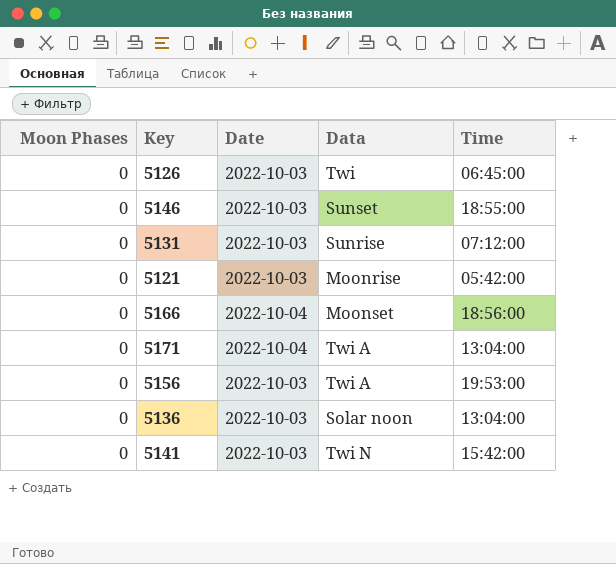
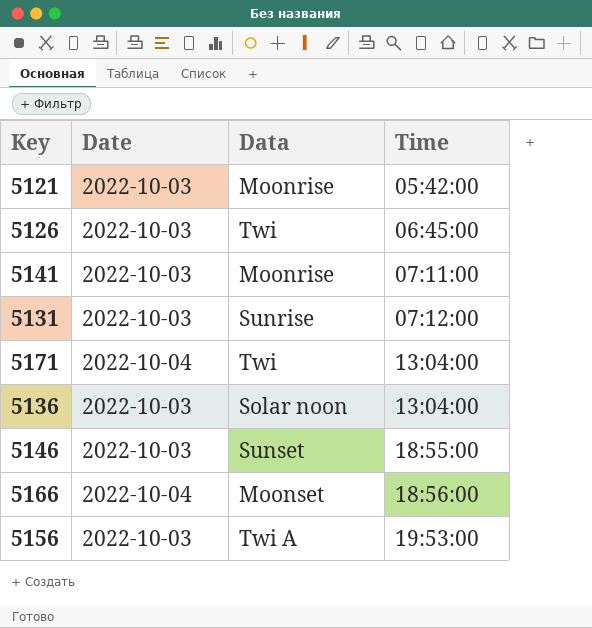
row order: none -> Time ascending
column Moon Phases | position: 1 -> none
5141 | Data: Twi N -> Moonrise
5141 | Time: 15:42:00 -> 07:11:00
5171 | Data: Twi A -> Twi

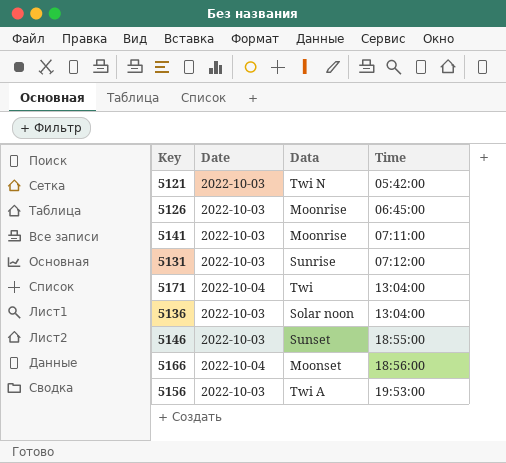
5121 | Data: Moonrise -> Twi N
5126 | Data: Twi -> Moonrise

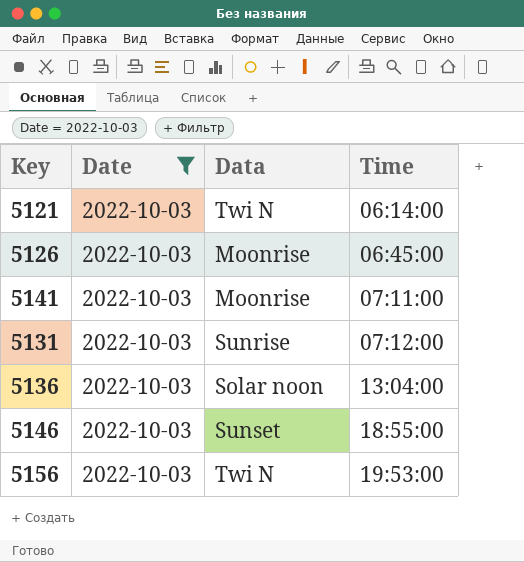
filter: none -> Date = 2022-10-03
5121 | Time: 05:42:00 -> 06:14:00
5156 | Data: Twi A -> Twi N

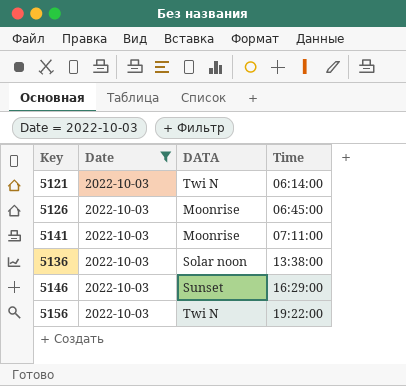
column name: Data -> DATA
row 5131: 2022-10-03 | Sunrise | 07:12:00 -> none
5136 | Time: 13:04:00 -> 13:38:00
5146 | Time: 18:55:00 -> 16:29:00
5156 | Time: 19:53:00 -> 19:22:00

